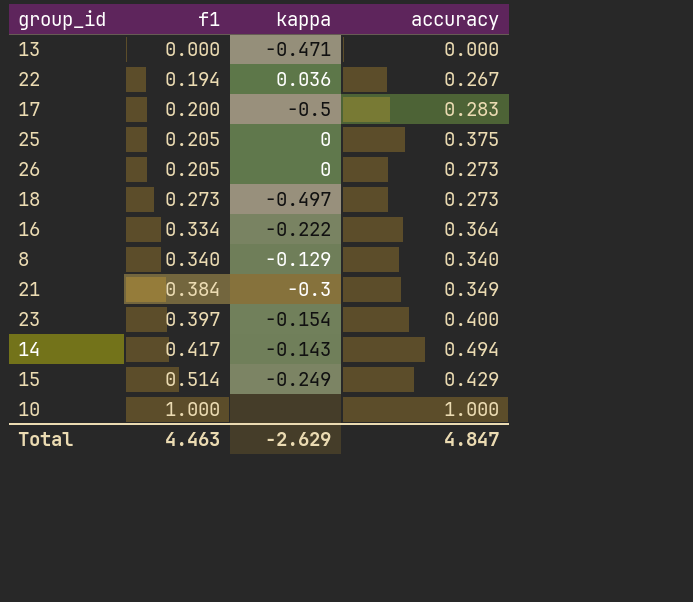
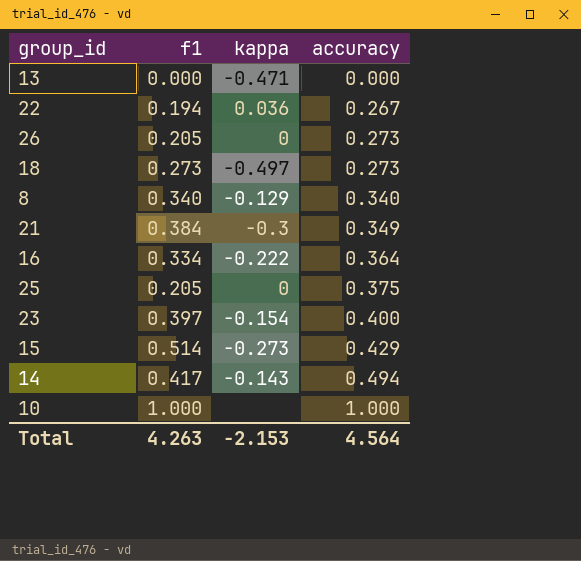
row order: f1 ascending -> accuracy ascending
row 17: 0.200 | -0.5 | 0.283 -> none
15 | kappa: -0.249 -> -0.273
Total | f1: 4.463 -> 4.263
Total | kappa: -2.629 -> -2.153
Total | accuracy: 4.847 -> 4.564

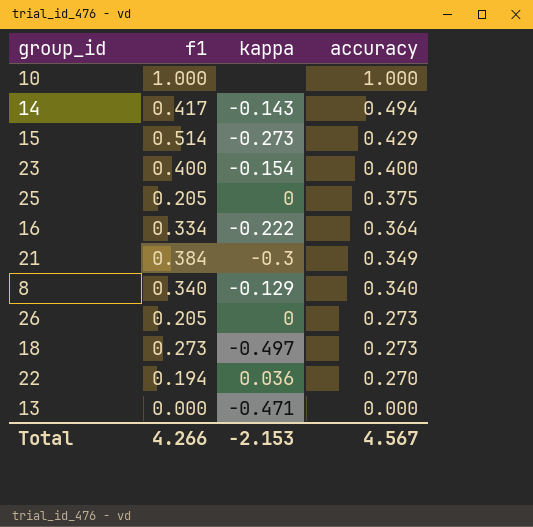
row order: accuracy ascending -> accuracy descending
23 | f1: 0.397 -> 0.400
22 | accuracy: 0.267 -> 0.270
Total | f1: 4.263 -> 4.266
Total | accuracy: 4.564 -> 4.567

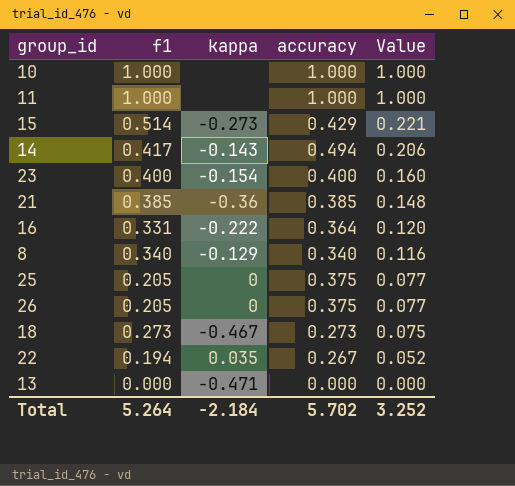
row order: accuracy descending -> Value descending
column Value | formula: none -> [f1] * [accuracy]
row 11: none -> 1.000 | none | 1.000 | 1.000
21 | f1: 0.384 -> 0.385
21 | kappa: -0.3 -> -0.36
21 | accuracy: 0.349 -> 0.385
16 | f1: 0.334 -> 0.331
26 | accuracy: 0.273 -> 0.375
18 | kappa: -0.497 -> -0.467
22 | kappa: 0.036 -> 0.035
22 | accuracy: 0.270 -> 0.267
Total | f1: 4.266 -> 5.264
Total | kappa: -2.153 -> -2.184
Total | accuracy: 4.567 -> 5.702

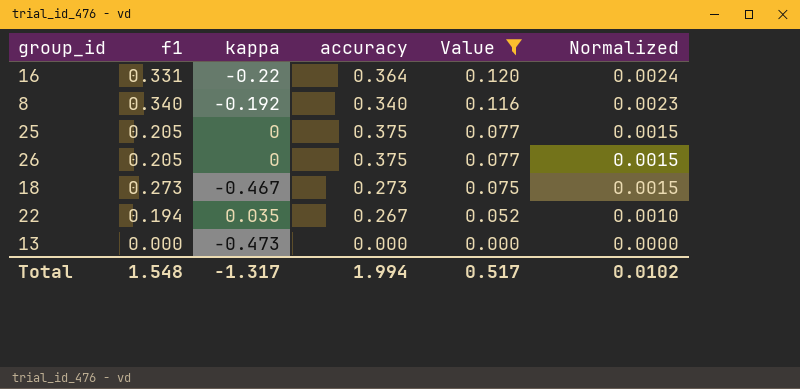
filter: none -> Value <= 0.120
column Normalized | formula: none -> [Value] * 0.02
16 | kappa: -0.222 -> -0.22
8 | kappa: -0.129 -> -0.192
13 | kappa: -0.471 -> -0.473
Total | f1: 5.264 -> 1.548
Total | kappa: -2.184 -> -1.317
Total | accuracy: 5.702 -> 1.994
Total | Value: 3.252 -> 0.517

